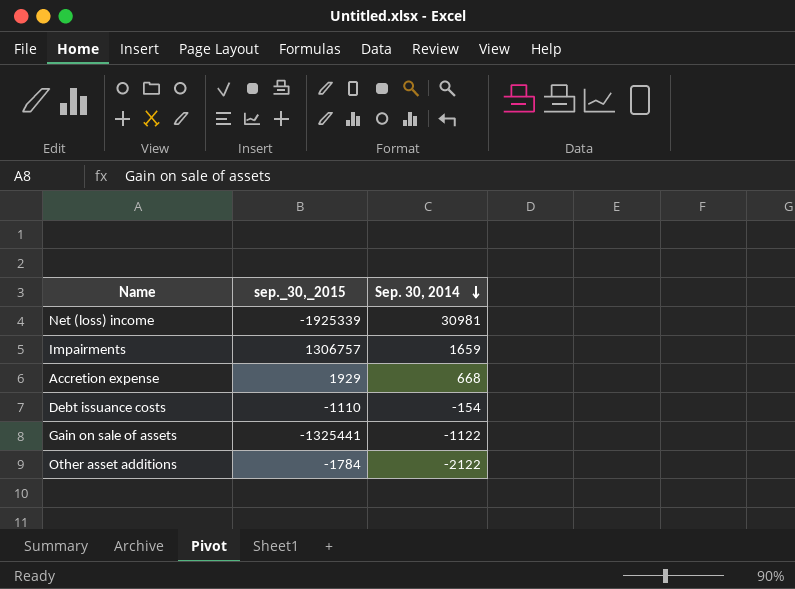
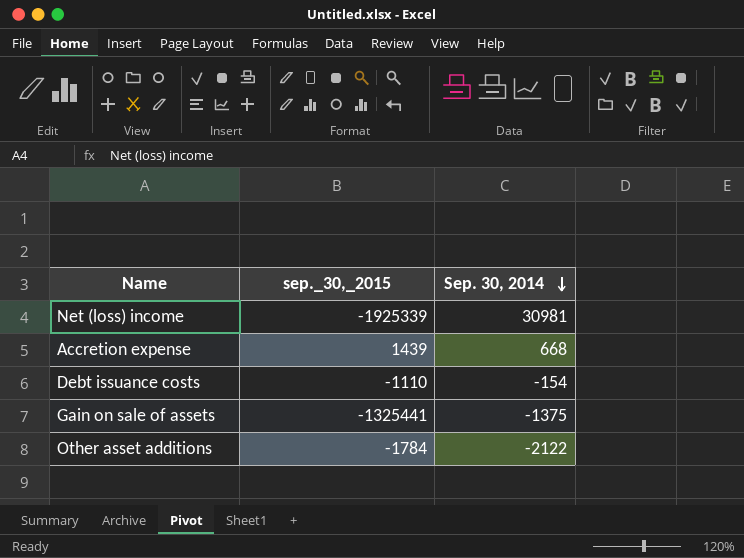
row Impairments: 1306757 | 1659 -> none
Accretion expense | sep._30,_2015: 1929 -> 1439
Gain on sale of assets | Sep. 30, 2014: -1122 -> -1375

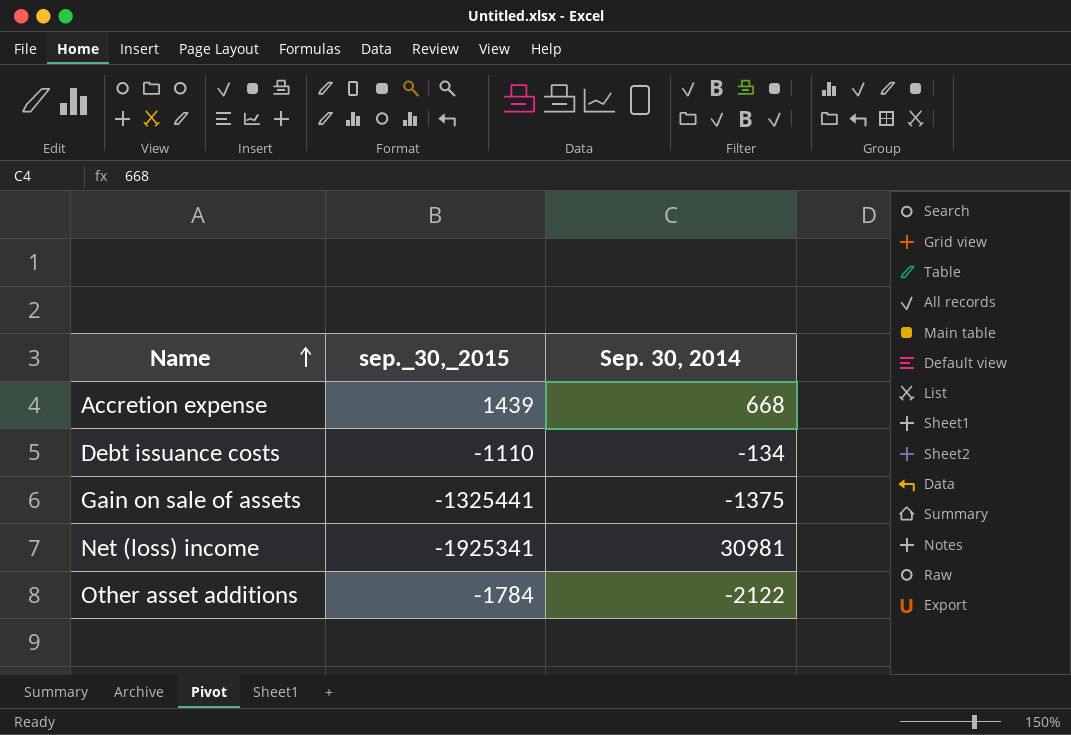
row order: Sep. 30, 2014 descending -> Name ascending
Debt issuance costs | Sep. 30, 2014: -154 -> -134
Net (loss) income | sep._30,_2015: -1925339 -> -1925341

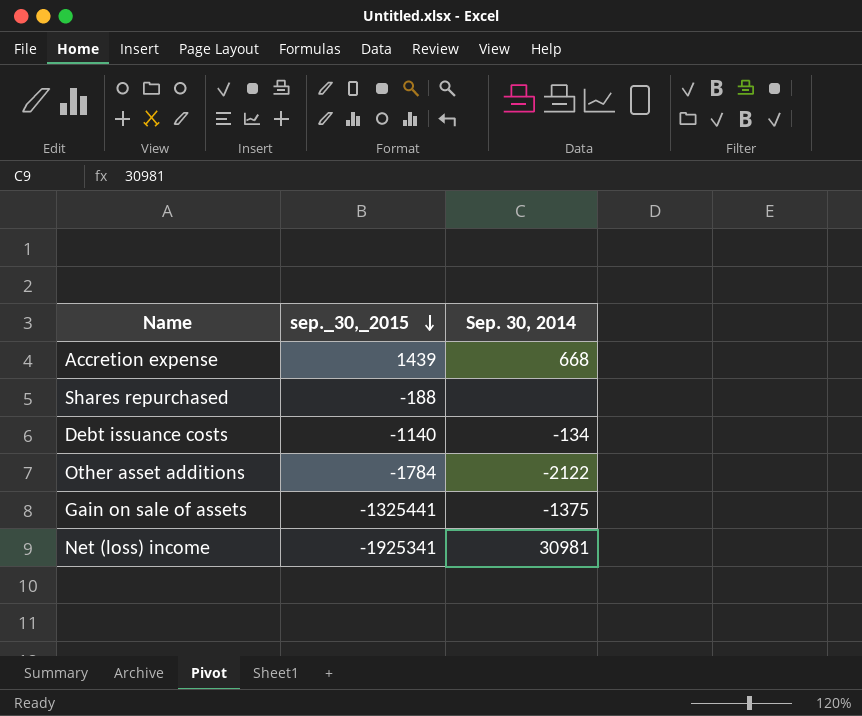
row order: Name ascending -> sep._30,_2015 descending
row Shares repurchased: none -> -188 | none
Debt issuance costs | sep._30,_2015: -1110 -> -1140

